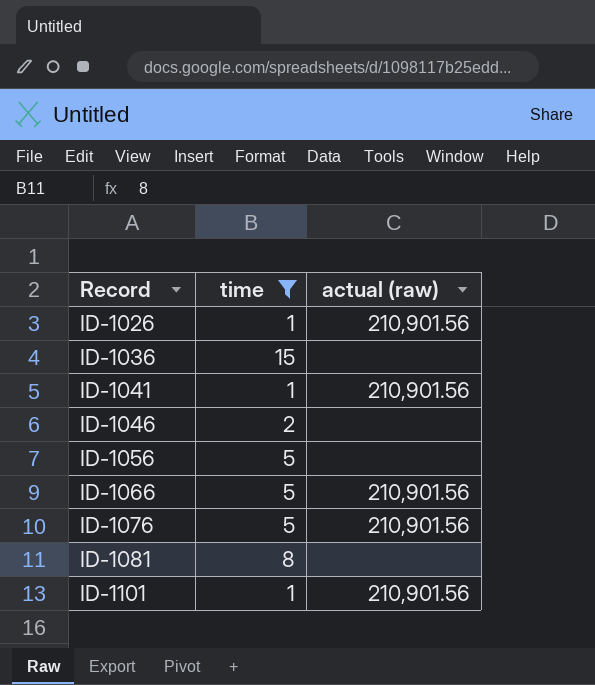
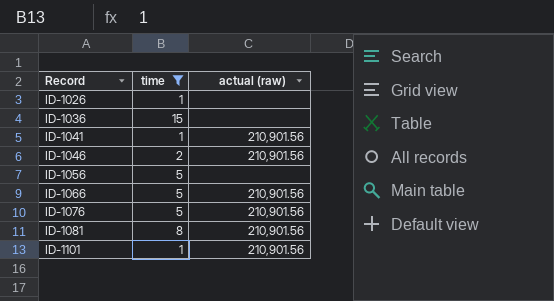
ID-1026 | actual (raw): 210,901.56 -> none
ID-1046 | actual (raw): none -> 210,901.56
ID-1081 | actual (raw): none -> 210,901.56

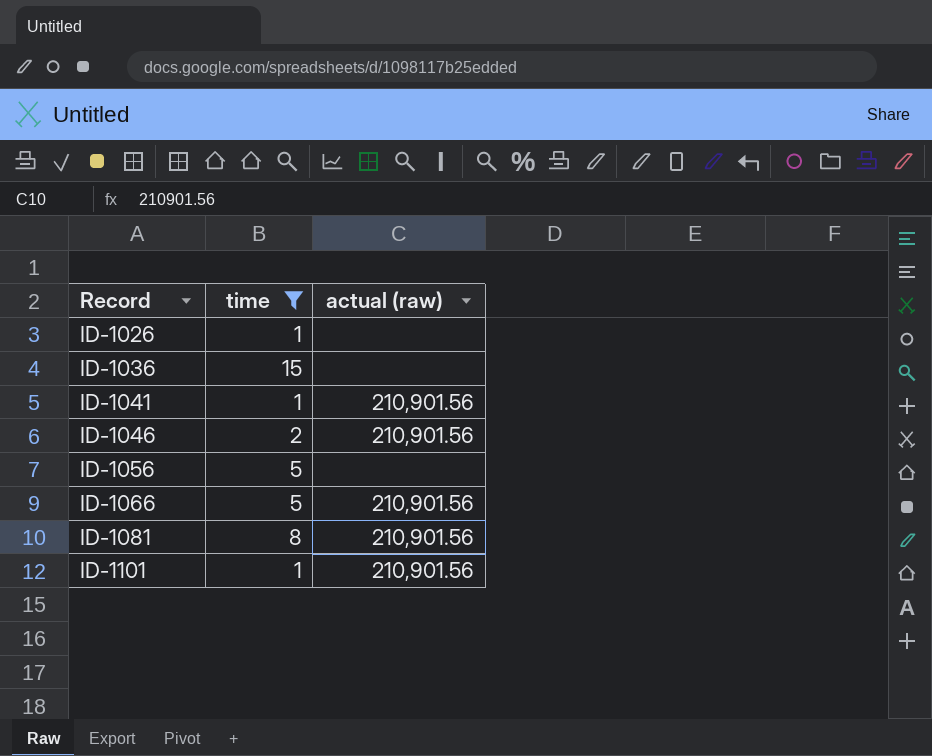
row ID-1076: 5 | 210,901.56 -> none

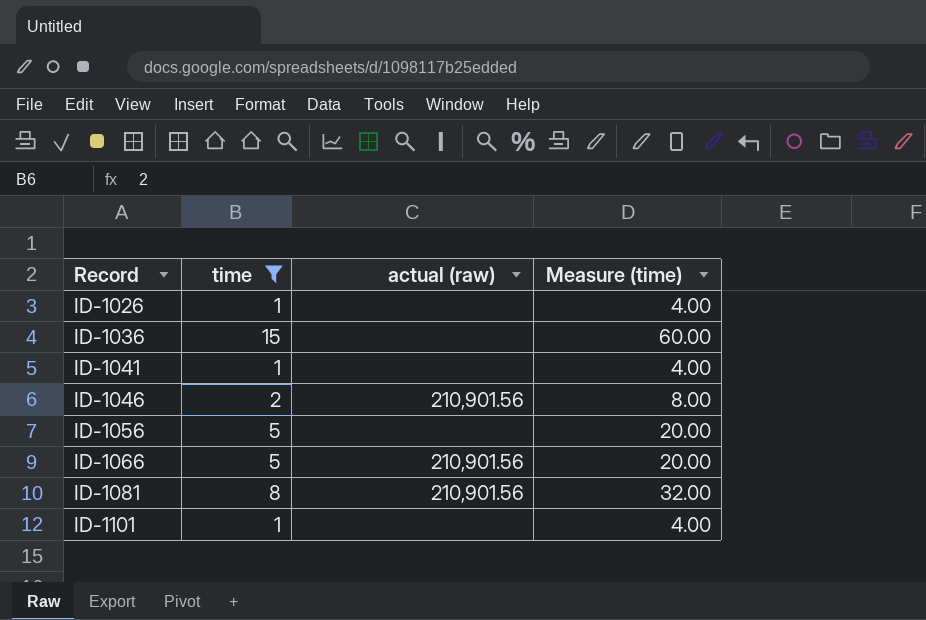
column Measure (time) | formula: none -> [time] * 4
ID-1041 | actual (raw): 210,901.56 -> none
ID-1101 | actual (raw): 210,901.56 -> none

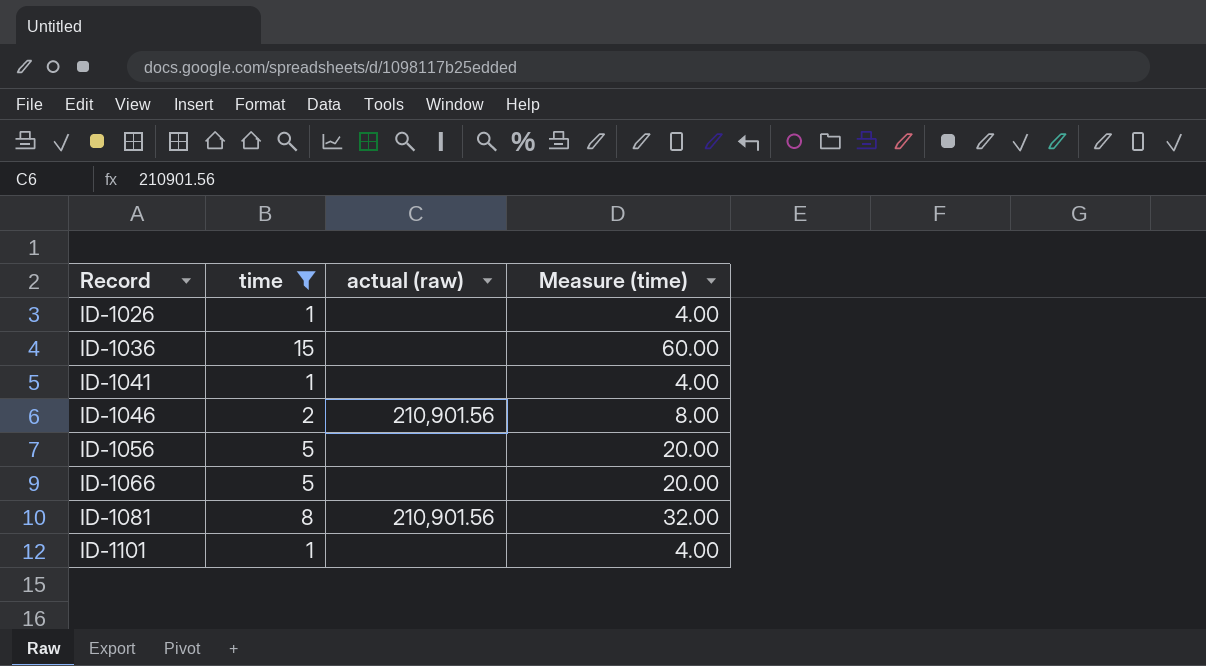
ID-1066 | actual (raw): 210,901.56 -> none

